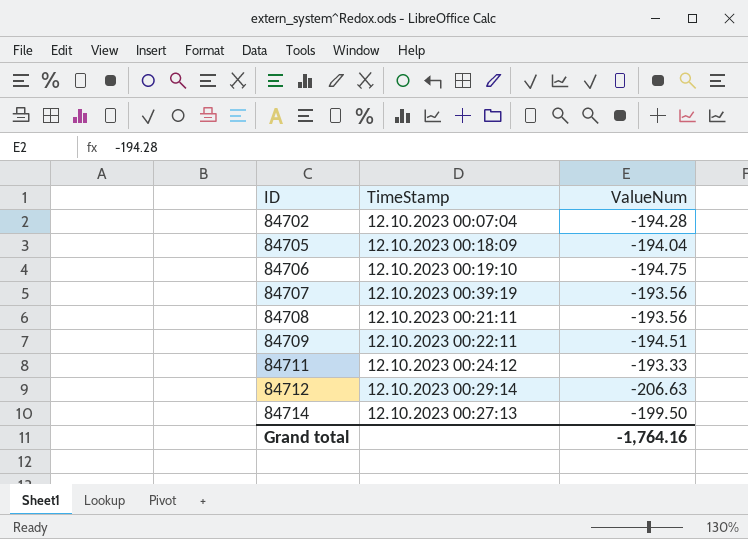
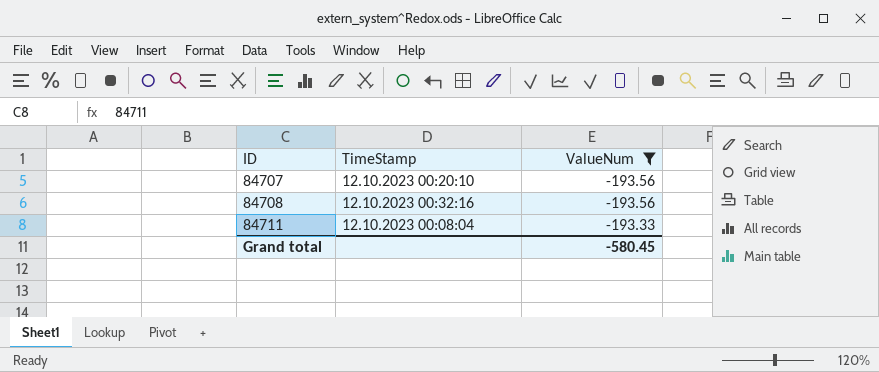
filter: none -> ValueNum >= -193.56
84707 | TimeStamp: 12.10.2023 00:39:19 -> 12.10.2023 00:20:10
84708 | TimeStamp: 12.10.2023 00:21:11 -> 12.10.2023 00:32:16
84711 | TimeStamp: 12.10.2023 00:24:12 -> 12.10.2023 00:08:04
Grand total | ValueNum: -1,764.16 -> -580.45

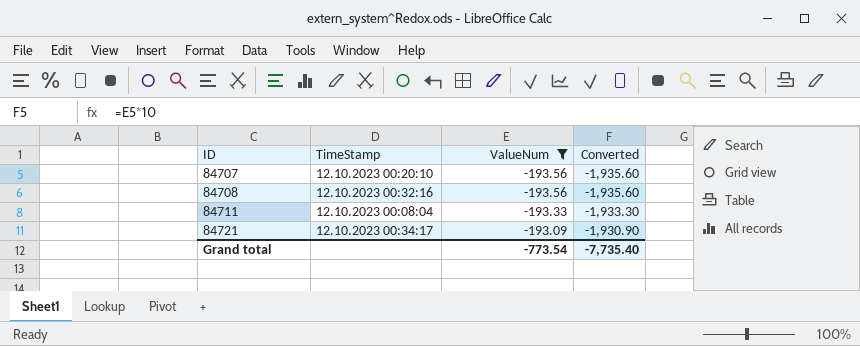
column Converted | formula: none -> [ValueNum] * 10
row 84721: none -> 12.10.2023 00:34:17 | -193.09 | -1,930.90
Grand total | ValueNum: -580.45 -> -773.54

